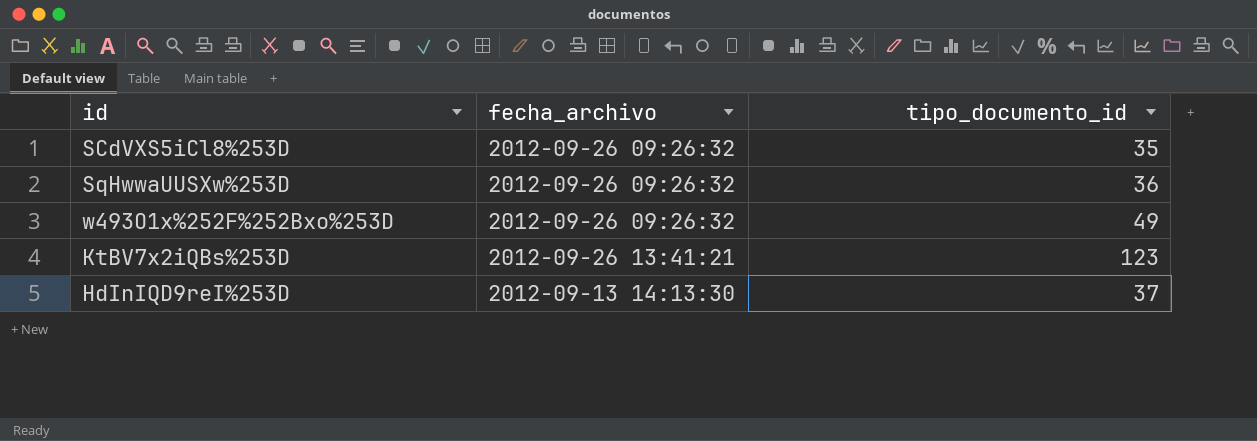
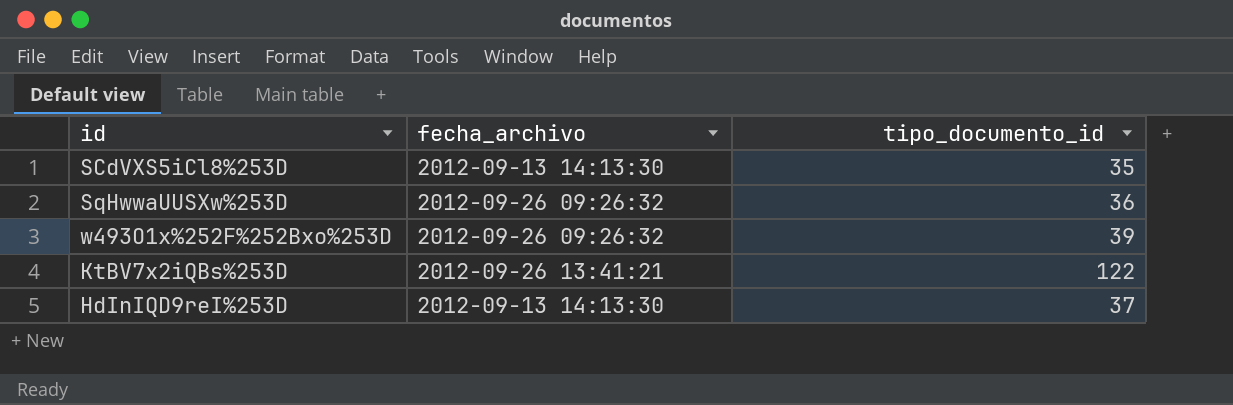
SCdVXS5iCl8%253D | fecha_archivo: 2012-09-26 09:26:32 -> 2012-09-13 14:13:30
w493O1x%252F%252Bxo%253D | tipo_documento_id: 49 -> 39
KtBV7x2iQBs%253D | tipo_documento_id: 123 -> 122

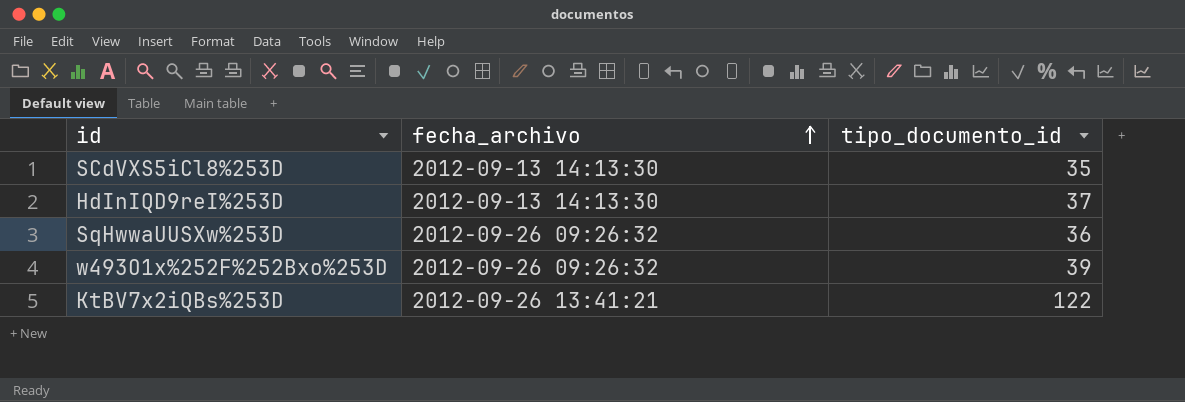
row order: none -> fecha_archivo ascending

